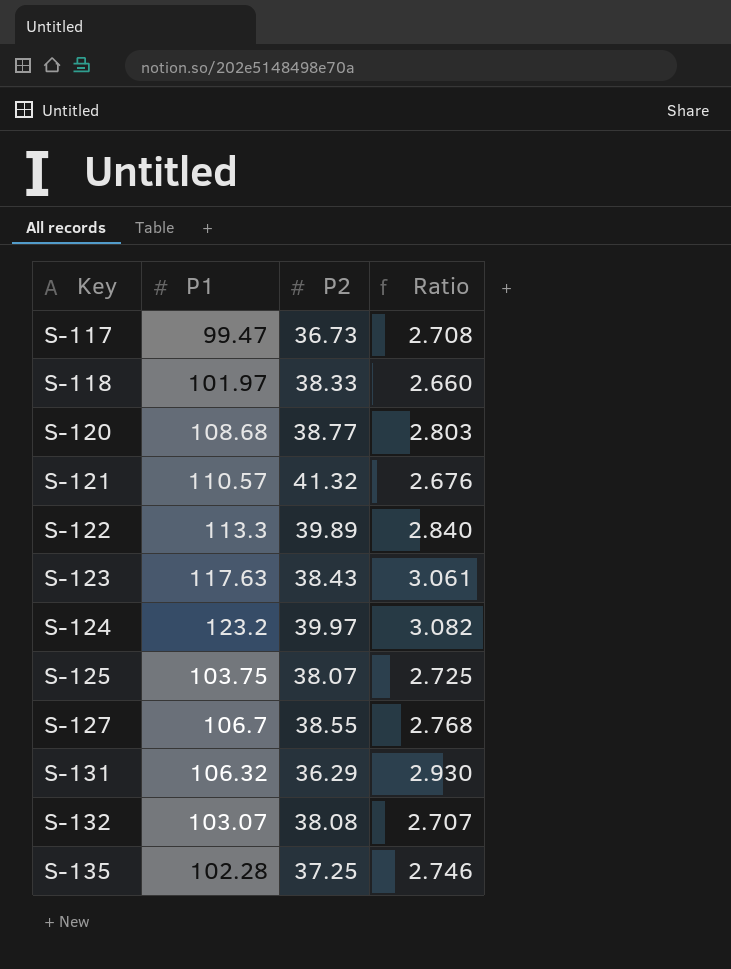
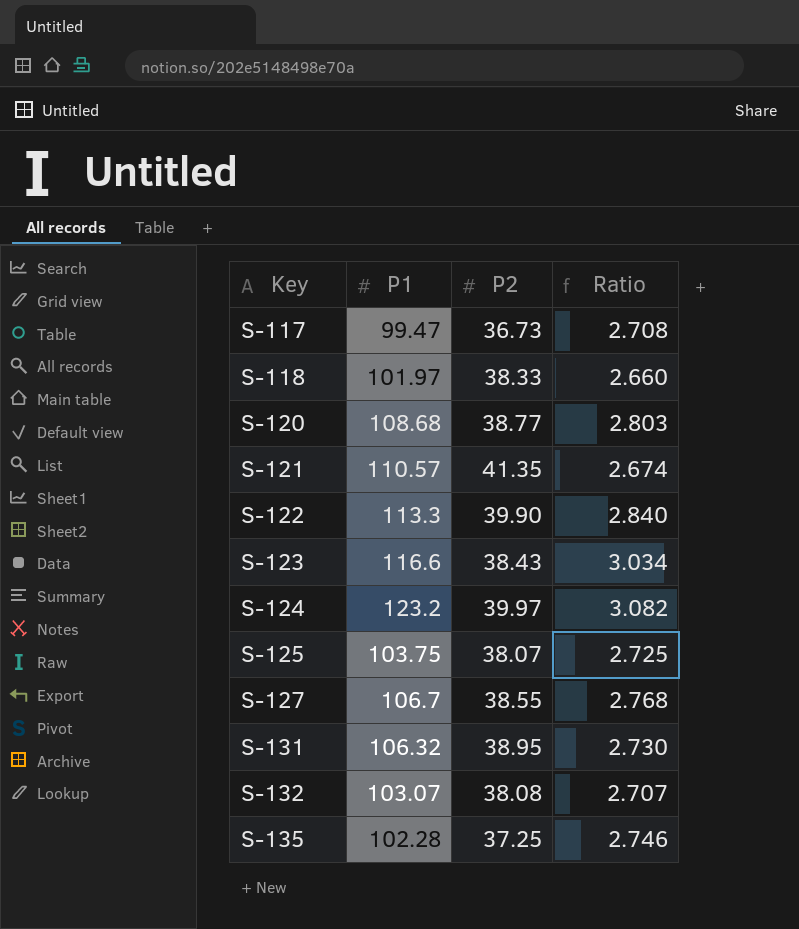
S-121 | P2: 41.32 -> 41.35
S-121 | Ratio: 2.676 -> 2.674
S-122 | P2: 39.89 -> 39.90
S-123 | P1: 117.63 -> 116.6
S-123 | Ratio: 3.061 -> 3.034
S-131 | P2: 36.29 -> 38.95
S-131 | Ratio: 2.930 -> 2.730

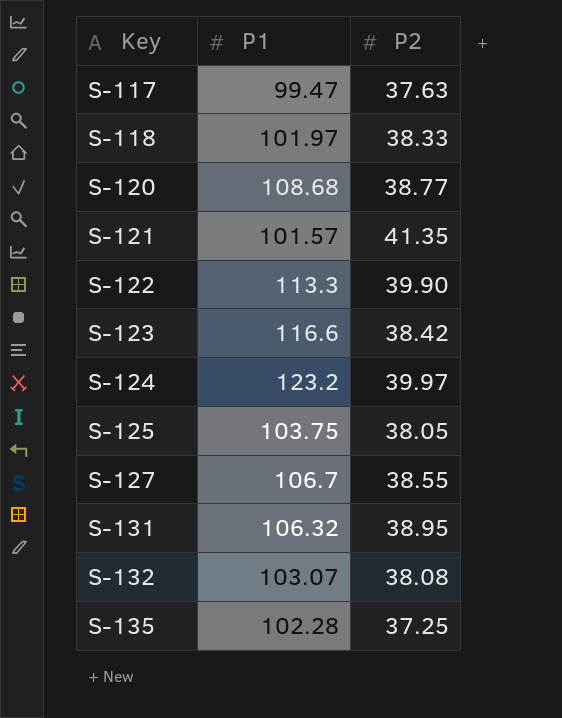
column Ratio | formula: [P1] / [P2] -> none
S-117 | P2: 36.73 -> 37.63
S-121 | P1: 110.57 -> 101.57
S-123 | P2: 38.43 -> 38.42
S-125 | P2: 38.07 -> 38.05

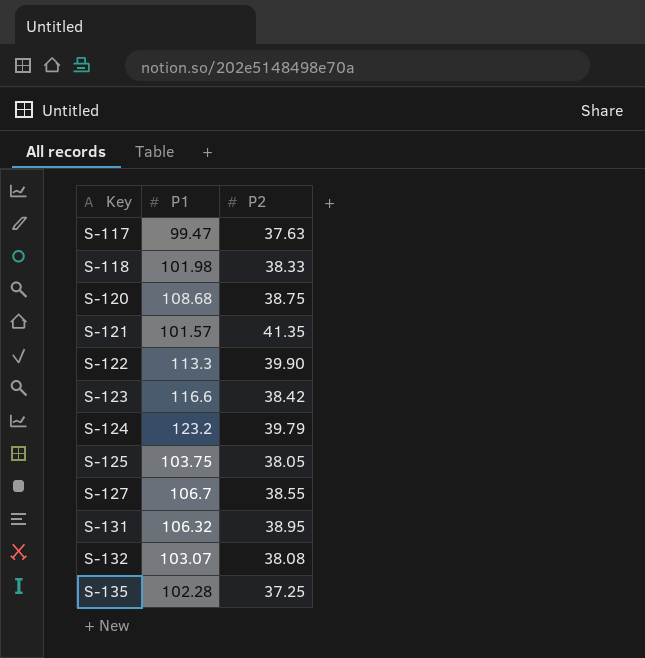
S-118 | P1: 101.97 -> 101.98
S-120 | P2: 38.77 -> 38.75
S-124 | P2: 39.97 -> 39.79

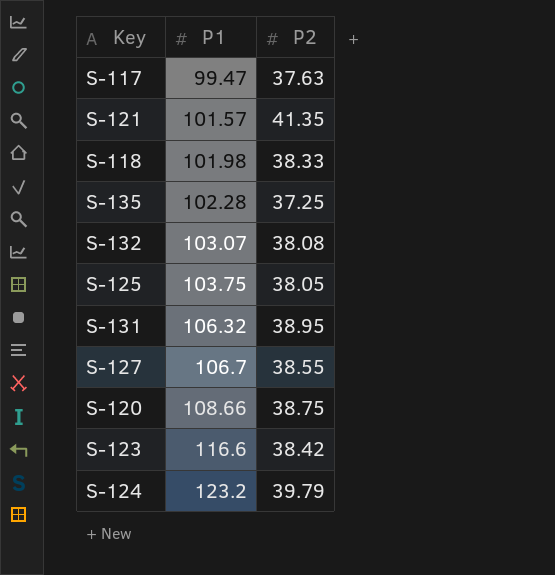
row order: Key ascending -> P1 ascending
row S-122: 113.3 | 39.90 -> none
S-120 | P1: 108.68 -> 108.66

